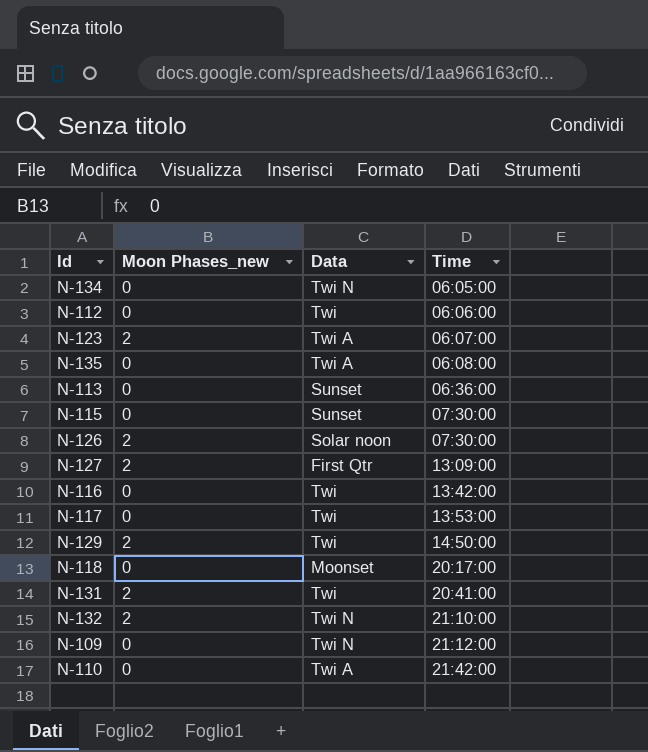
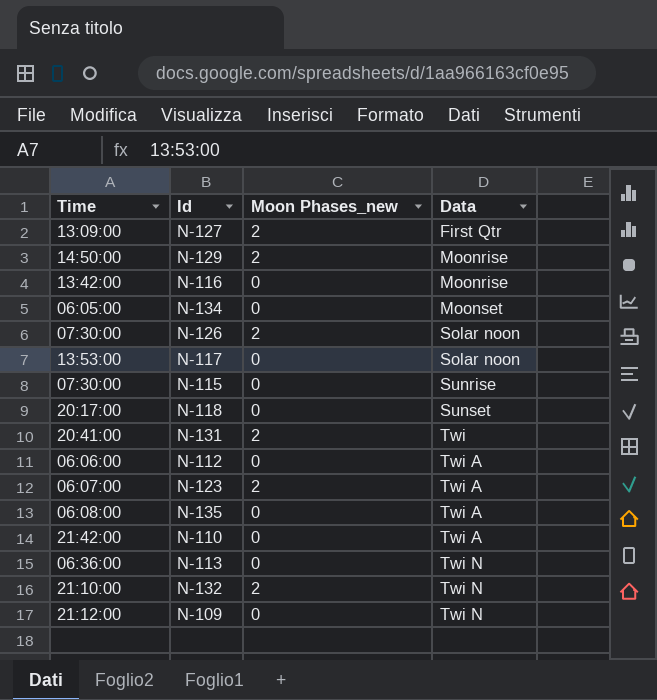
row order: Time ascending -> Data ascending
column Time | position: 4 -> 1
N-129 | Data: Twi -> Moonrise
N-116 | Data: Twi -> Moonrise
N-134 | Data: Twi N -> Moonset
N-117 | Data: Twi -> Solar noon
N-115 | Data: Sunset -> Sunrise
N-118 | Data: Moonset -> Sunset
N-112 | Data: Twi -> Twi A
N-113 | Data: Sunset -> Twi N

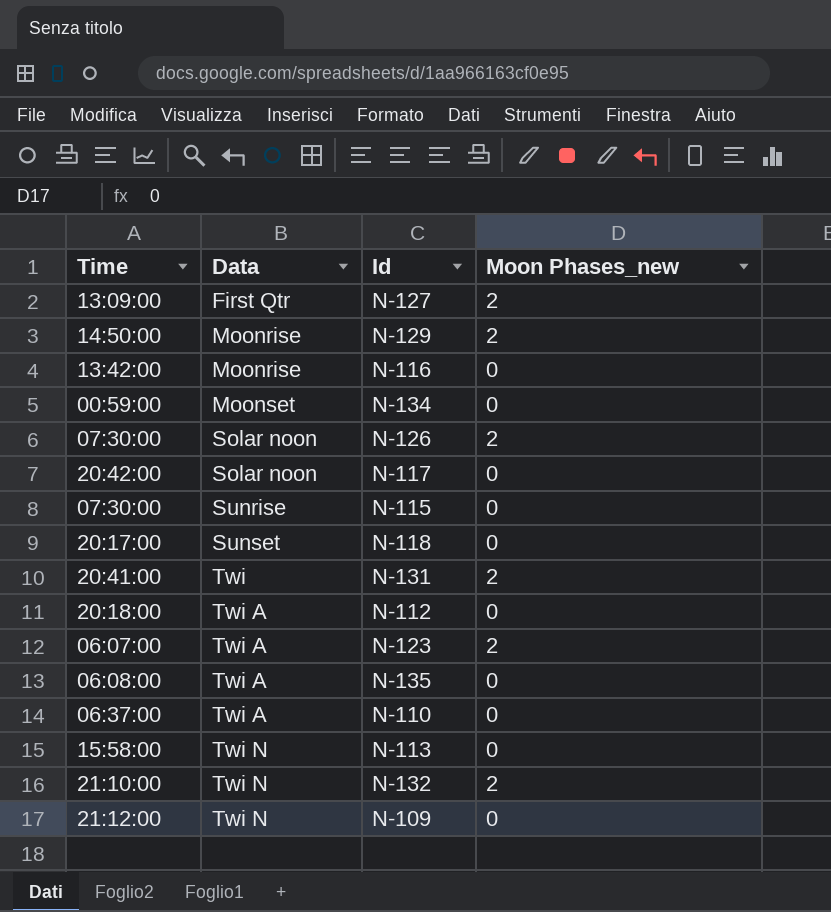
column Data | position: 4 -> 2
N-134 | Time: 06:05:00 -> 00:59:00
N-117 | Time: 13:53:00 -> 20:42:00
N-112 | Time: 06:06:00 -> 20:18:00
N-110 | Time: 21:42:00 -> 06:37:00
N-113 | Time: 06:36:00 -> 15:58:00

